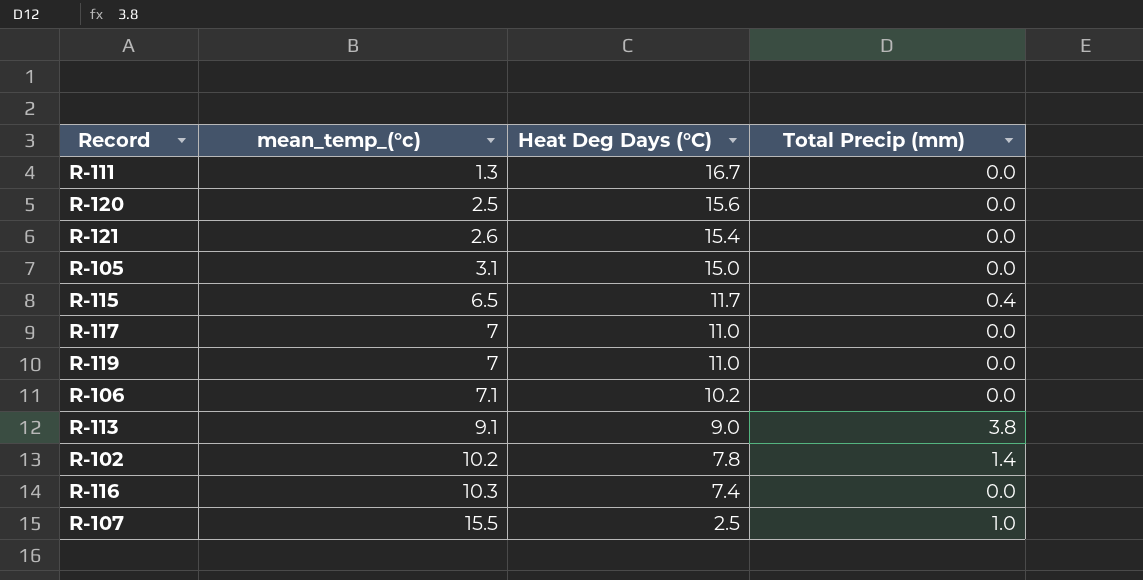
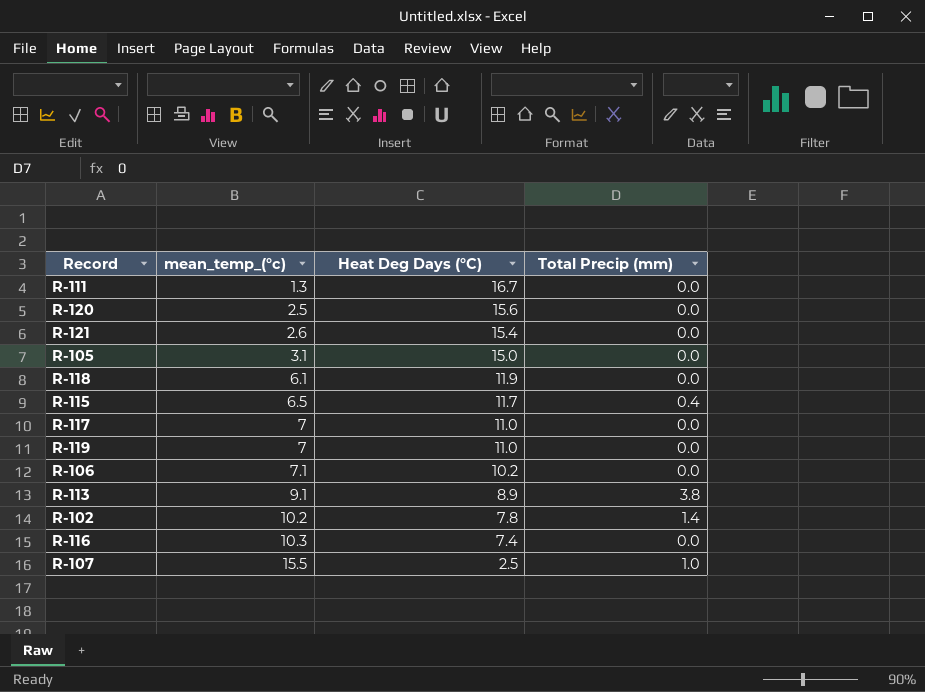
row R-118: none -> 6.1 | 11.9 | 0.0
R-113 | Heat Deg Days (°C): 9.0 -> 8.9

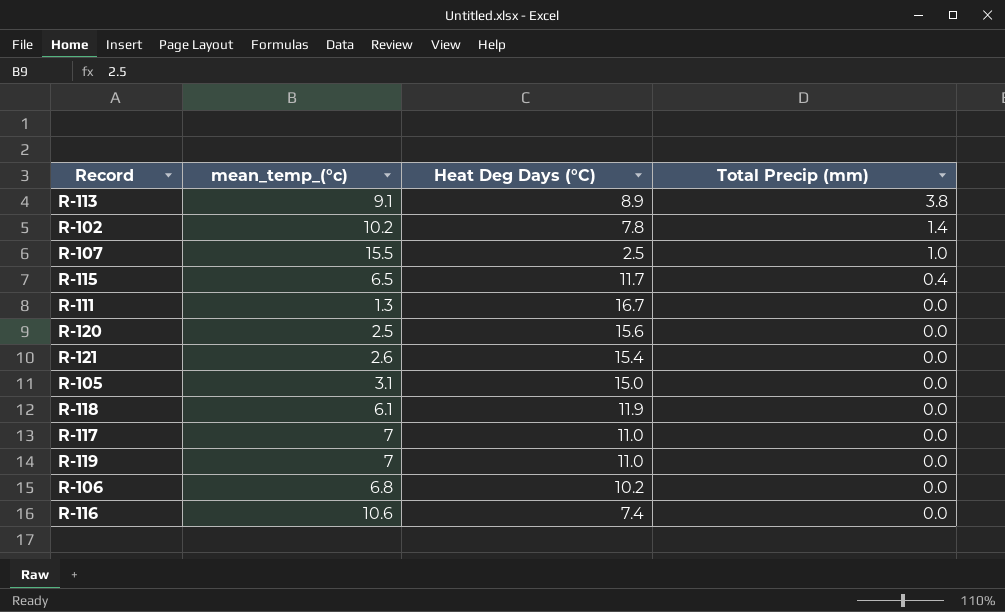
row order: mean_temp_(°c) ascending -> Total Precip (mm) descending
R-106 | mean_temp_(°c): 7.1 -> 6.8
R-116 | mean_temp_(°c): 10.3 -> 10.6

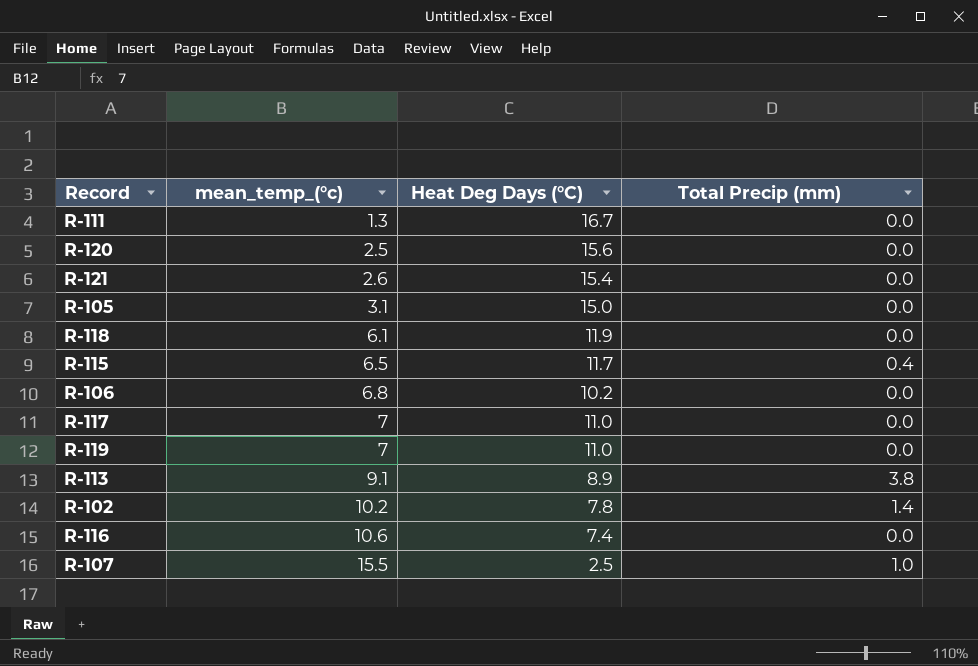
row order: Total Precip (mm) descending -> mean_temp_(°c) ascending

